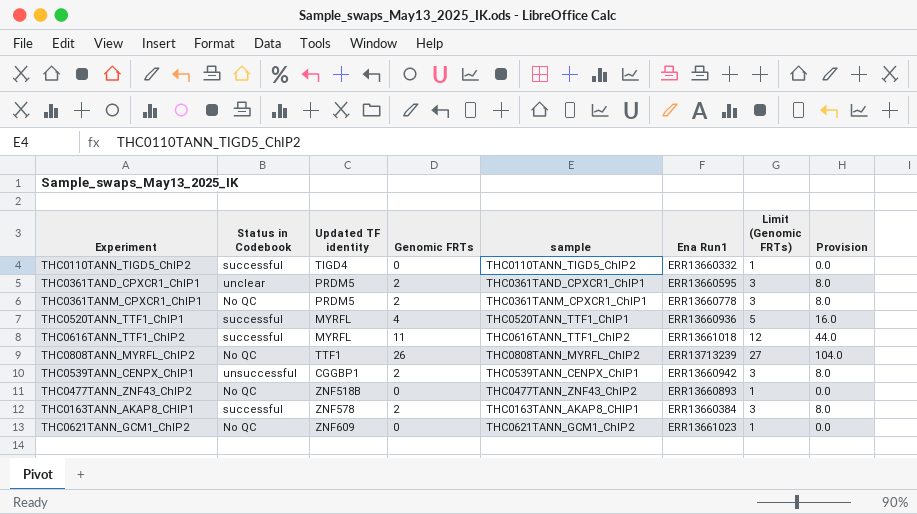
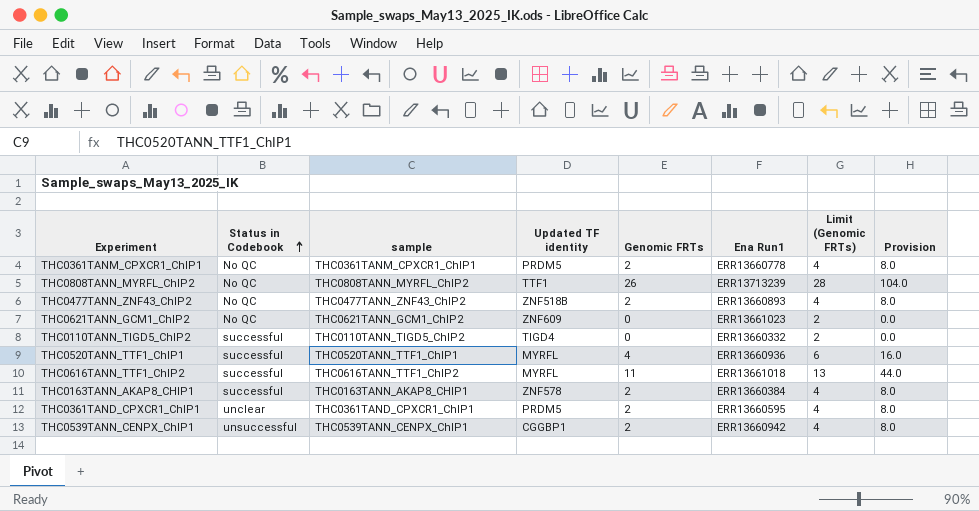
row order: none -> Status in Codebook ascending
column sample | position: 5 -> 3
column Limit (Genomic FRTs) | formula: [Genomic FRTs] + 1 -> [Genomic FRTs] + 2
THC0477TANN_ZNF43_ChIP2 | Genomic FRTs: 0 -> 2
THC0477TANN_ZNF43_ChIP2 | Provision: 0.0 -> 8.0

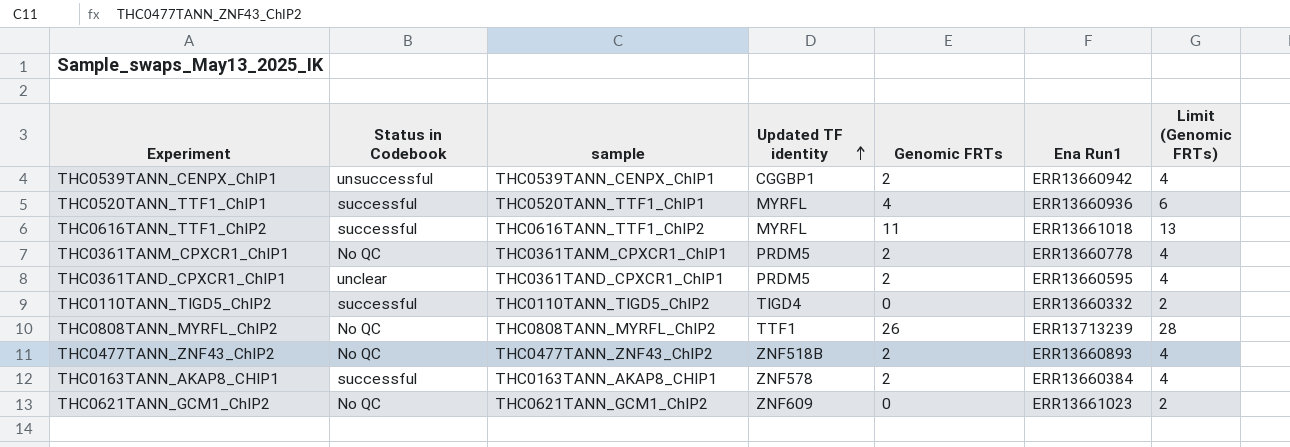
row order: Status in Codebook ascending -> Updated TF identity ascending
column Provision | formula: [Genomic FRTs] * 4 -> none

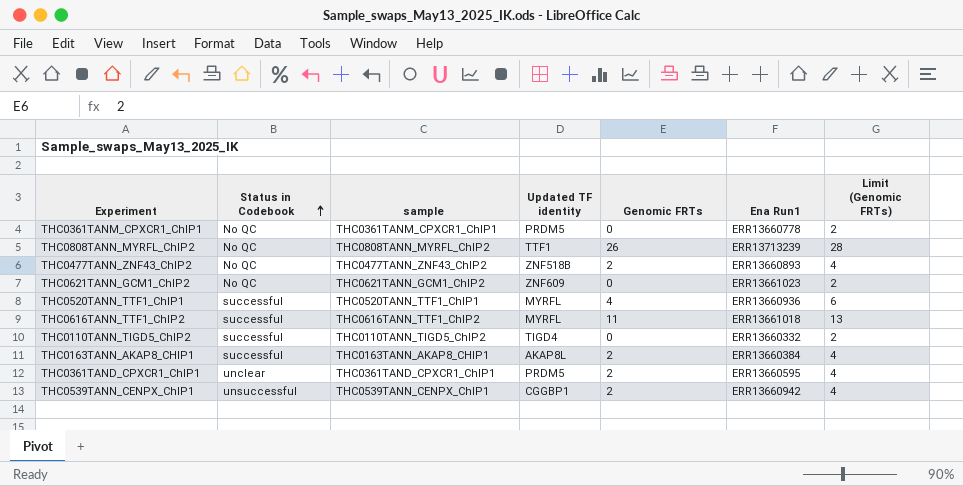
row order: Updated TF identity ascending -> Status in Codebook ascending
THC0361TANM_CPXCR1_ChIP1 | Genomic FRTs: 2 -> 0
THC0361TANM_CPXCR1_ChIP1 | Limit (Genomic FRTs): 4 -> 2
THC0163TANN_AKAP8_CHIP1 | Updated TF identity: ZNF578 -> AKAP8L

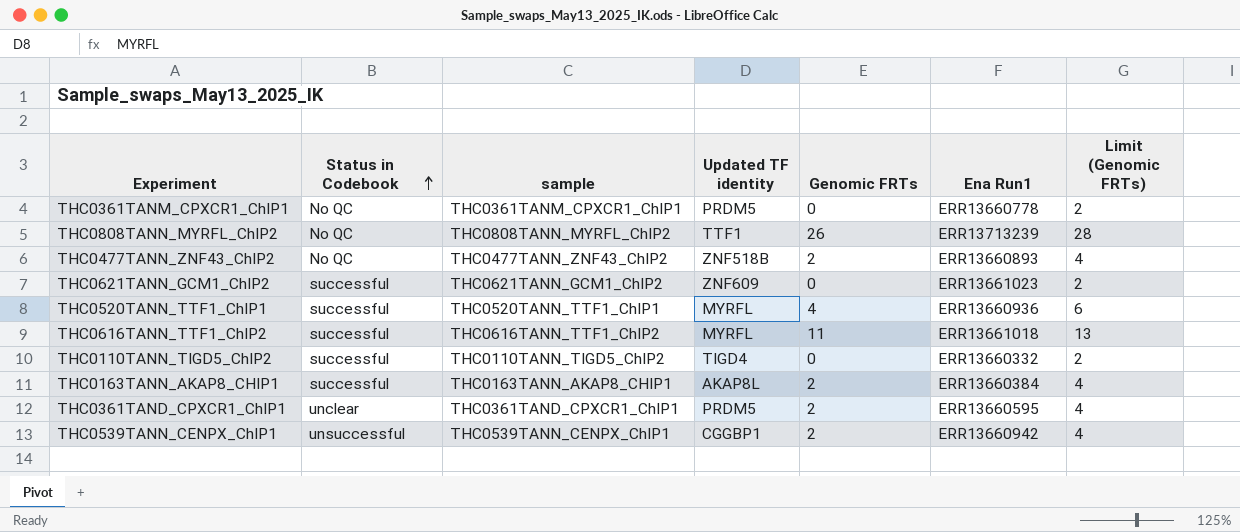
THC0621TANN_GCM1_ChIP2 | Status in Codebook: No QC -> successful

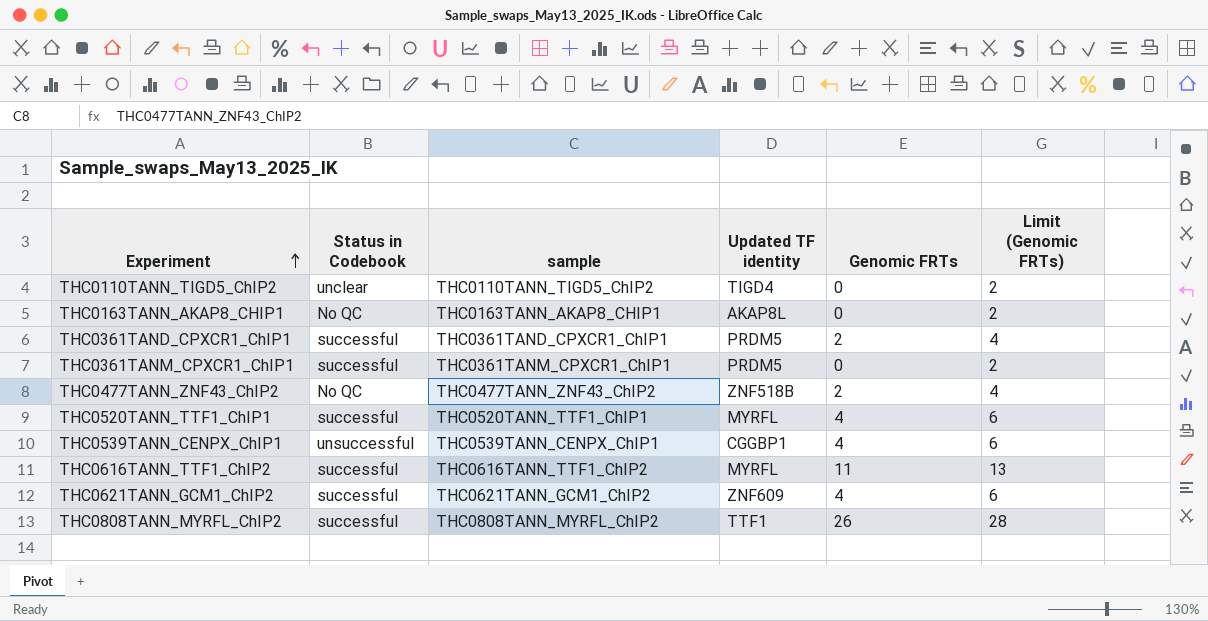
row order: Status in Codebook ascending -> Experiment ascending
column Ena Run1 | position: 6 -> none
THC0110TANN_TIGD5_ChIP2 | Status in Codebook: successful -> unclear
THC0163TANN_AKAP8_CHIP1 | Status in Codebook: successful -> No QC
THC0163TANN_AKAP8_CHIP1 | Genomic FRTs: 2 -> 0
THC0163TANN_AKAP8_CHIP1 | Limit (Genomic FRTs): 4 -> 2
THC0361TAND_CPXCR1_ChIP1 | Status in Codebook: unclear -> successful
THC0361TANM_CPXCR1_ChIP1 | Status in Codebook: No QC -> successful
THC0539TANN_CENPX_ChIP1 | Genomic FRTs: 2 -> 4
THC0539TANN_CENPX_ChIP1 | Limit (Genomic FRTs): 4 -> 6
THC0621TANN_GCM1_ChIP2 | Genomic FRTs: 0 -> 4
THC0621TANN_GCM1_ChIP2 | Limit (Genomic FRTs): 2 -> 6
THC0808TANN_MYRFL_ChIP2 | Status in Codebook: No QC -> successful

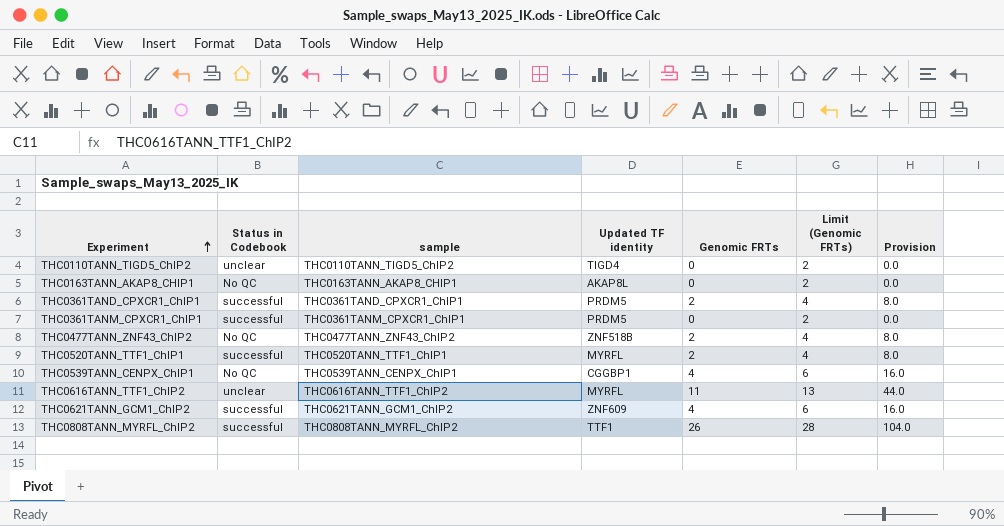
column Provision | formula: none -> [Genomic FRTs] * 4
THC0520TANN_TTF1_ChIP1 | Genomic FRTs: 4 -> 2
THC0520TANN_TTF1_ChIP1 | Limit (Genomic FRTs): 6 -> 4
THC0539TANN_CENPX_ChIP1 | Status in Codebook: unsuccessful -> No QC
THC0616TANN_TTF1_ChIP2 | Status in Codebook: successful -> unclear

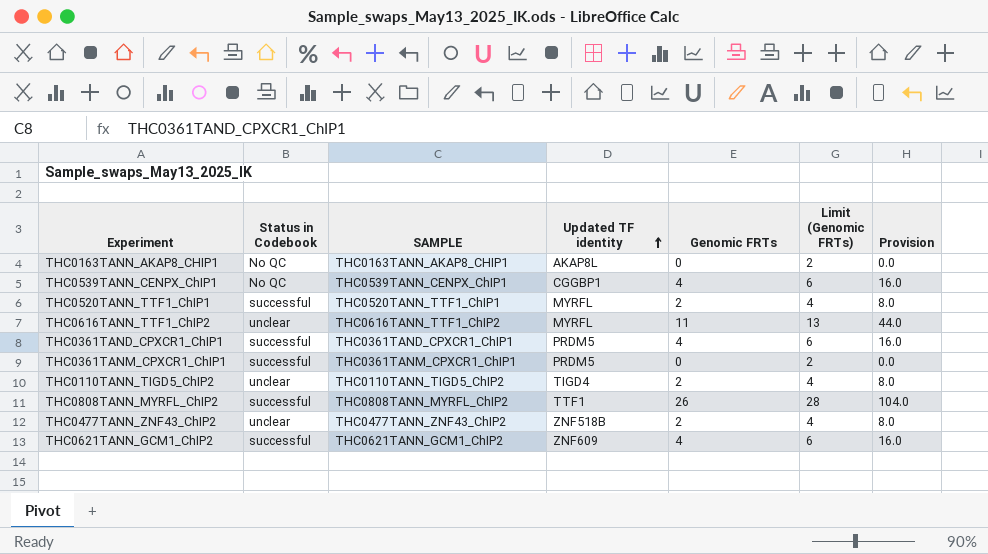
row order: Experiment ascending -> Updated TF identity ascending
column name: sample -> SAMPLE
THC0361TAND_CPXCR1_ChIP1 | Genomic FRTs: 2 -> 4
THC0361TAND_CPXCR1_ChIP1 | Limit (Genomic FRTs): 4 -> 6
THC0361TAND_CPXCR1_ChIP1 | Provision: 8.0 -> 16.0
THC0110TANN_TIGD5_ChIP2 | Genomic FRTs: 0 -> 2
THC0110TANN_TIGD5_ChIP2 | Limit (Genomic FRTs): 2 -> 4
THC0110TANN_TIGD5_ChIP2 | Provision: 0.0 -> 8.0
THC0477TANN_ZNF43_ChIP2 | Status in Codebook: No QC -> unclear

